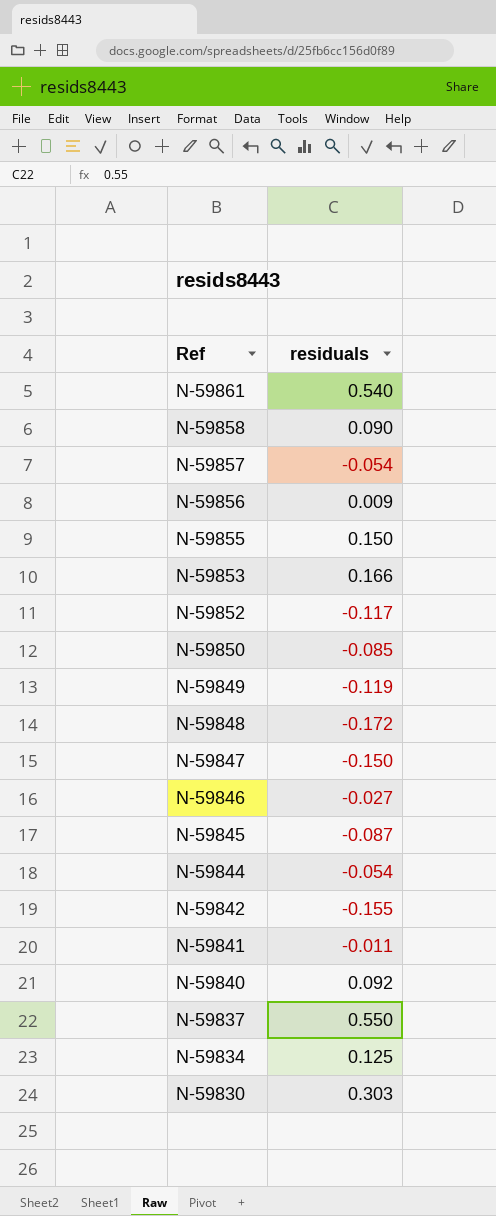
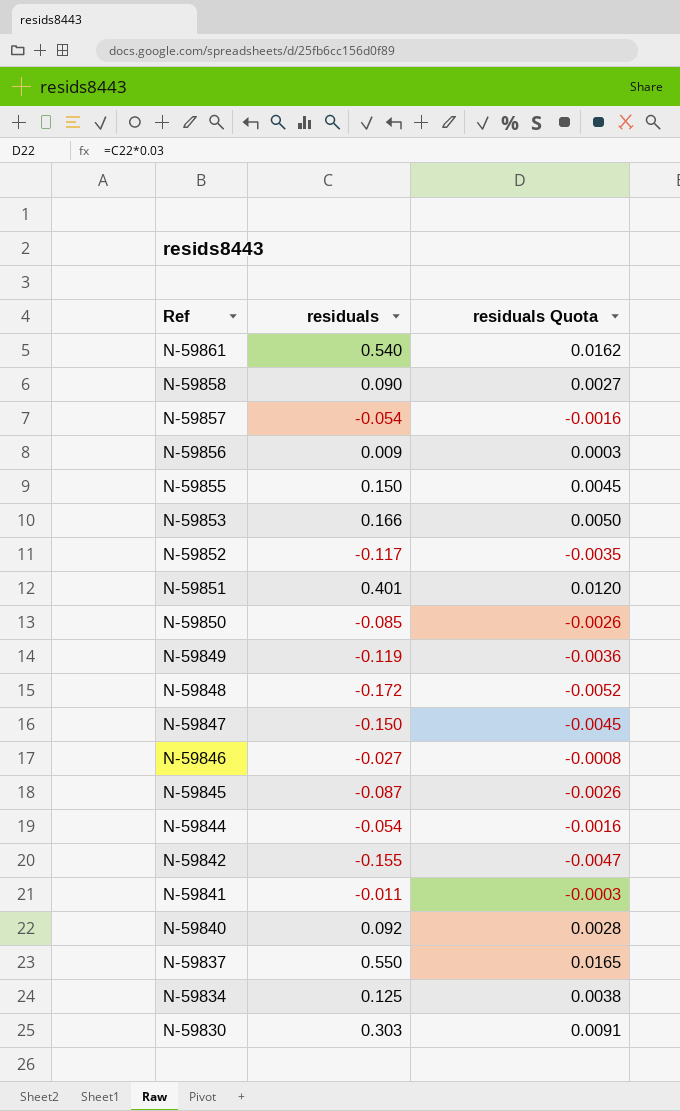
column residuals Quota | formula: none -> [residuals] * 0.03
row N-59851: none -> 0.401 | 0.0120

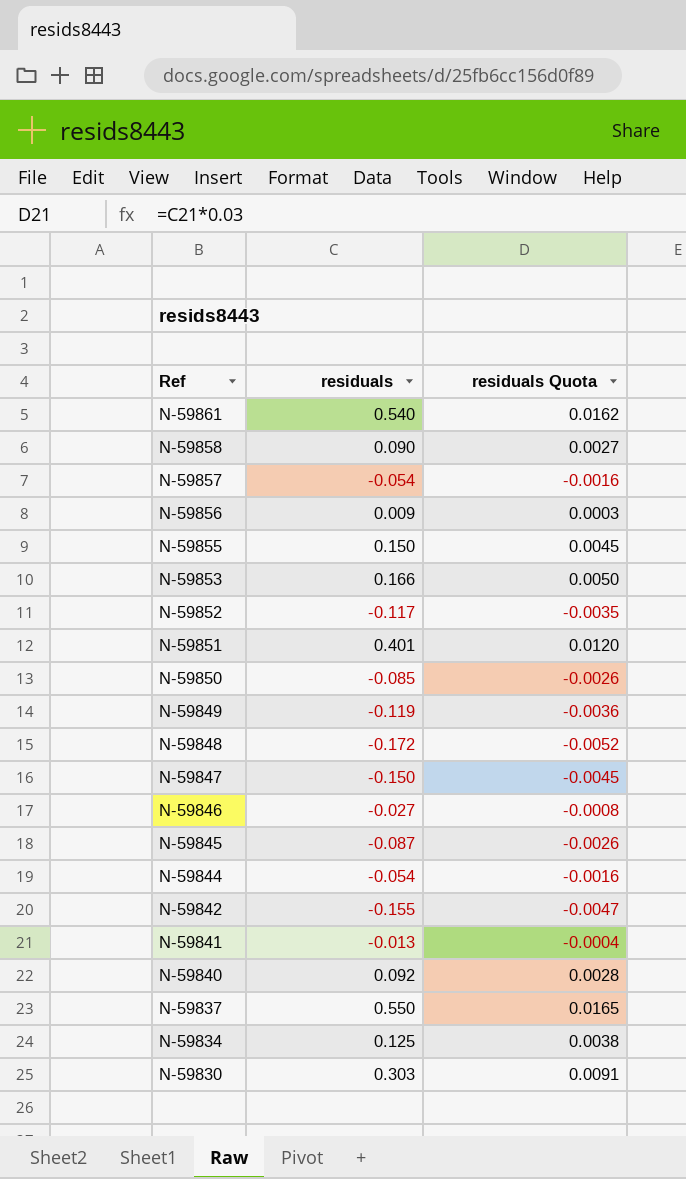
N-59841 | residuals: -0.011 -> -0.013
N-59841 | residuals Quota: -0.0003 -> -0.0004

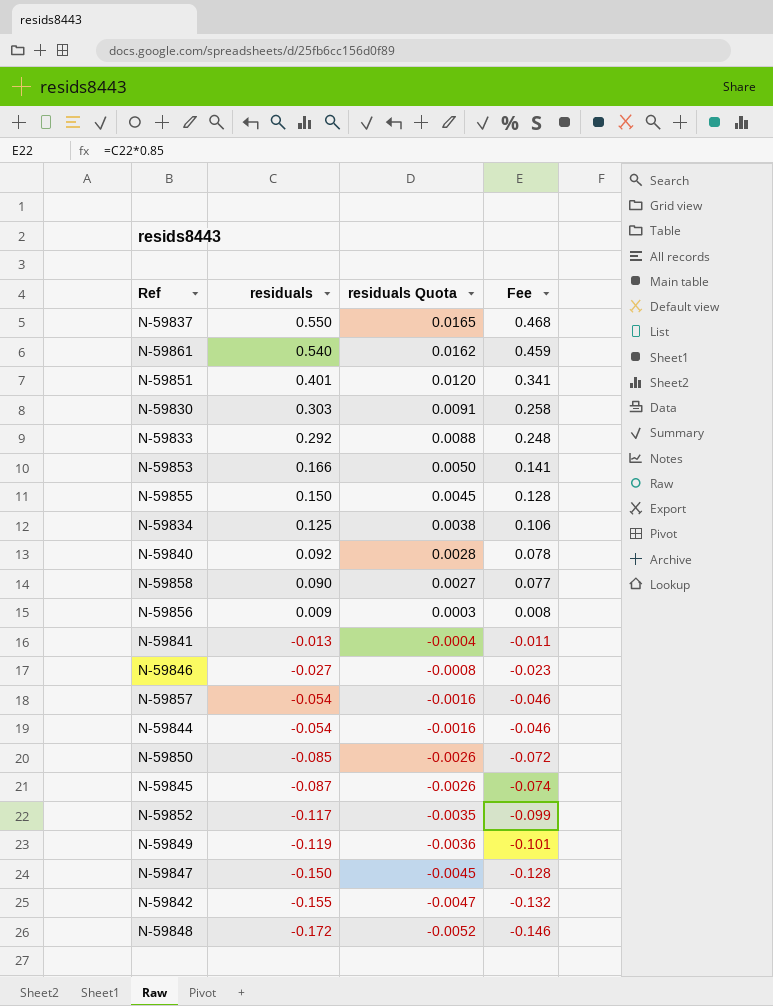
row order: Ref descending -> residuals descending
column Fee | formula: none -> [residuals] * 0.85
row N-59833: none -> 0.292 | 0.0088 | 0.248

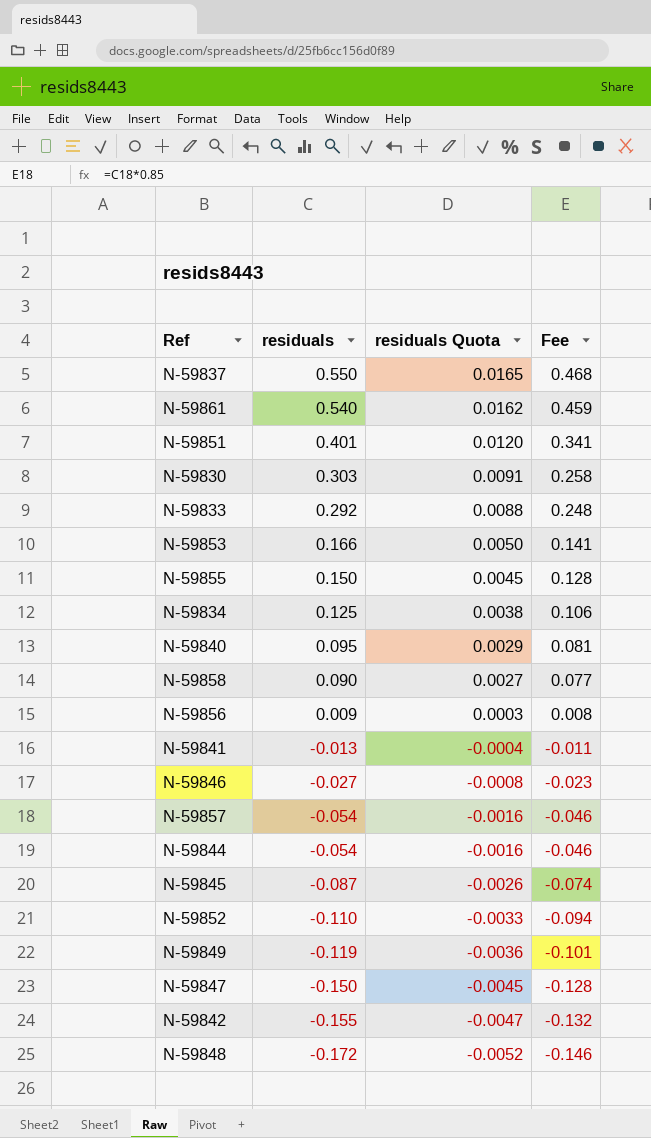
row N-59850: -0.085 | -0.0026 | -0.072 -> none
N-59840 | residuals: 0.092 -> 0.095
N-59840 | residuals Quota: 0.0028 -> 0.0029
N-59840 | Fee: 0.078 -> 0.081
N-59852 | residuals: -0.117 -> -0.110
N-59852 | residuals Quota: -0.0035 -> -0.0033
N-59852 | Fee: -0.099 -> -0.094

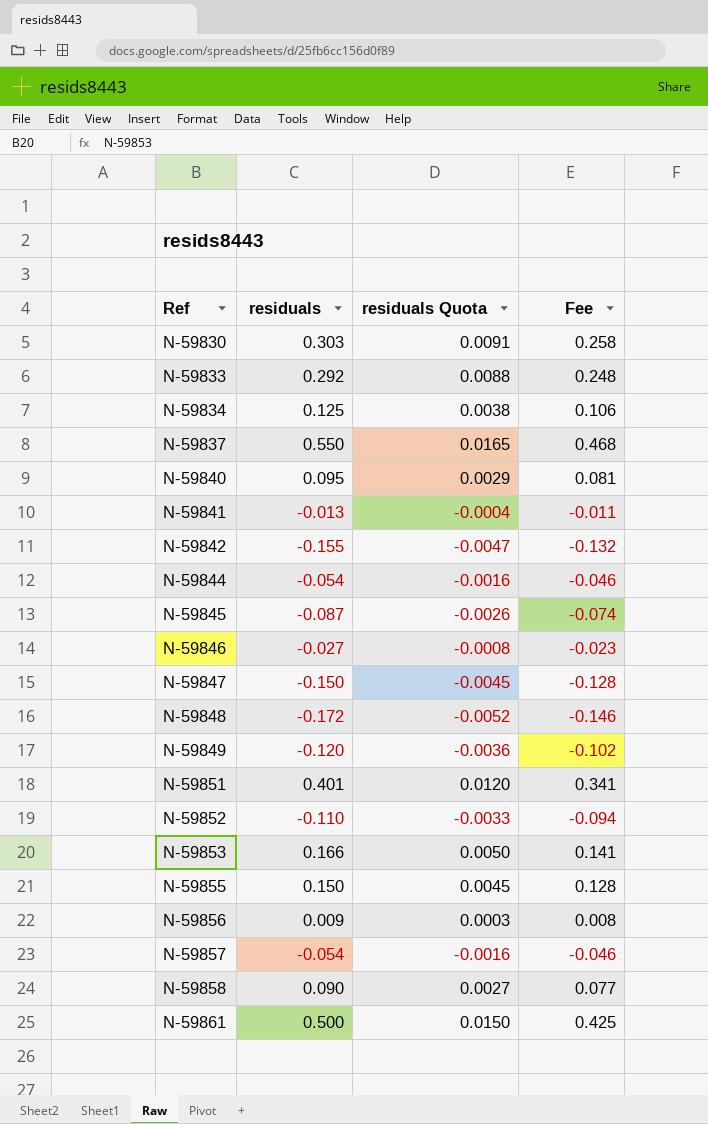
row order: residuals descending -> Ref ascending
N-59849 | residuals: -0.119 -> -0.120
N-59849 | Fee: -0.101 -> -0.102
N-59861 | residuals: 0.540 -> 0.500
N-59861 | residuals Quota: 0.0162 -> 0.0150
N-59861 | Fee: 0.459 -> 0.425

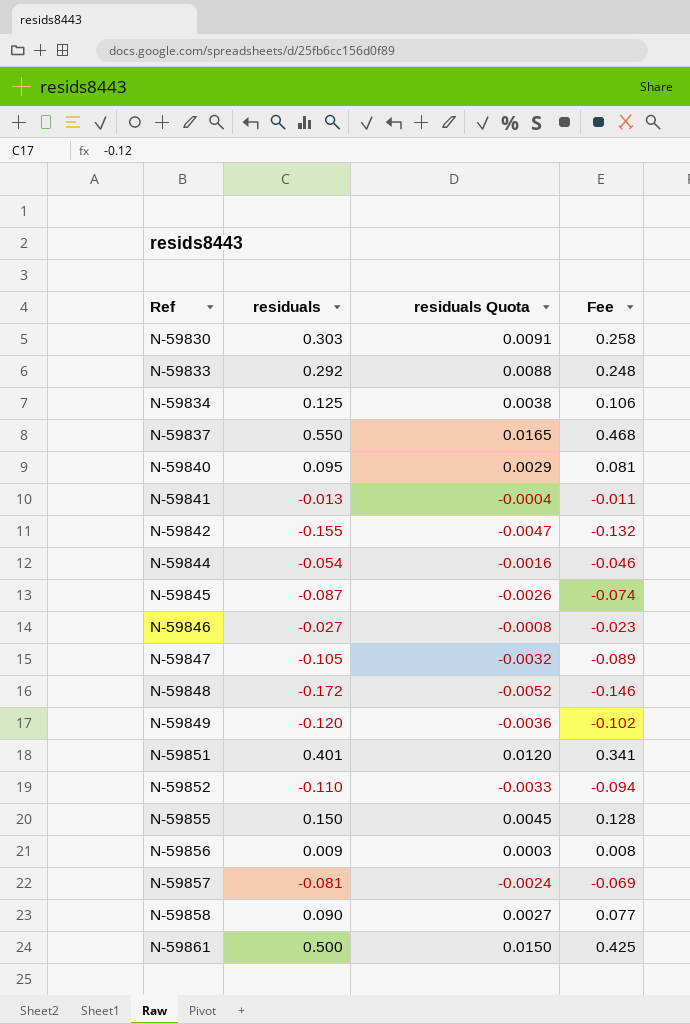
row N-59853: 0.166 | 0.0050 | 0.141 -> none
N-59847 | residuals: -0.150 -> -0.105
N-59847 | residuals Quota: -0.0045 -> -0.0032
N-59847 | Fee: -0.128 -> -0.089
N-59857 | residuals: -0.054 -> -0.081
N-59857 | residuals Quota: -0.0016 -> -0.0024
N-59857 | Fee: -0.046 -> -0.069

